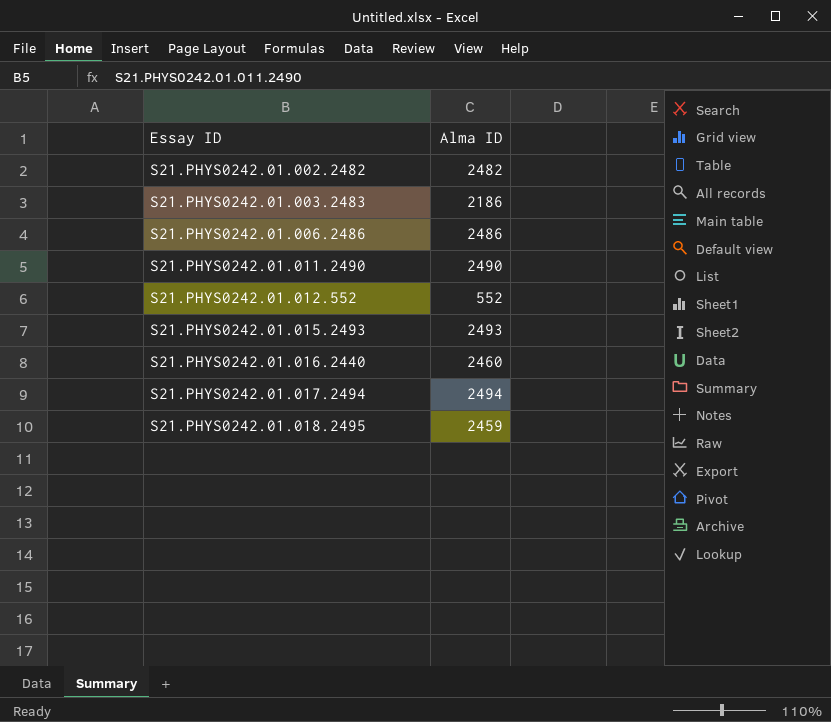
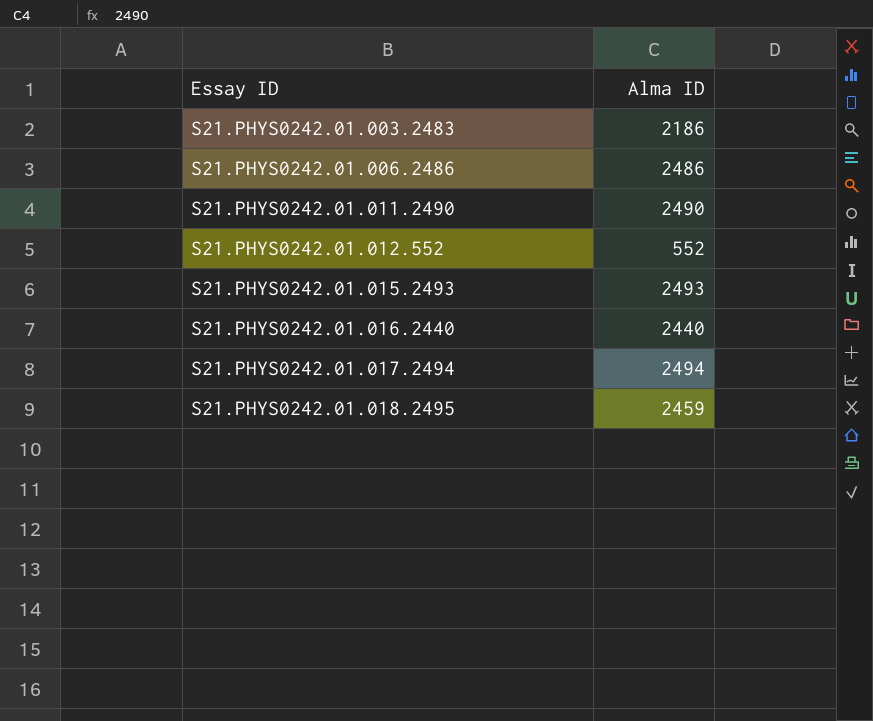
row S21.PHYS0242.01.002.2482: 2482 -> none
S21.PHYS0242.01.016.2440 | Alma ID: 2460 -> 2440

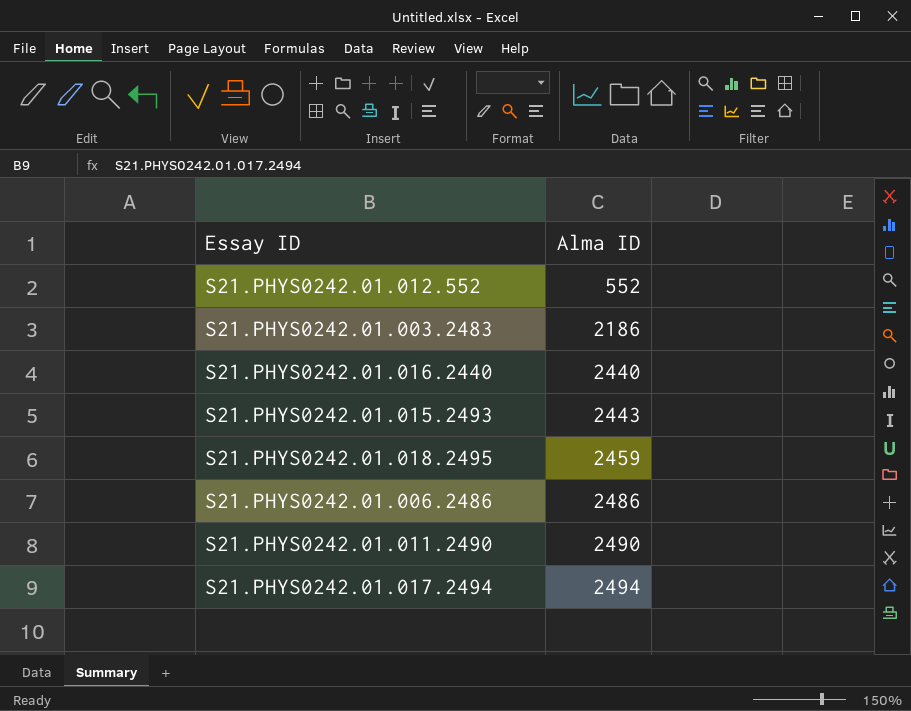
row order: Essay ID ascending -> Alma ID ascending
S21.PHYS0242.01.015.2493 | Alma ID: 2493 -> 2443

